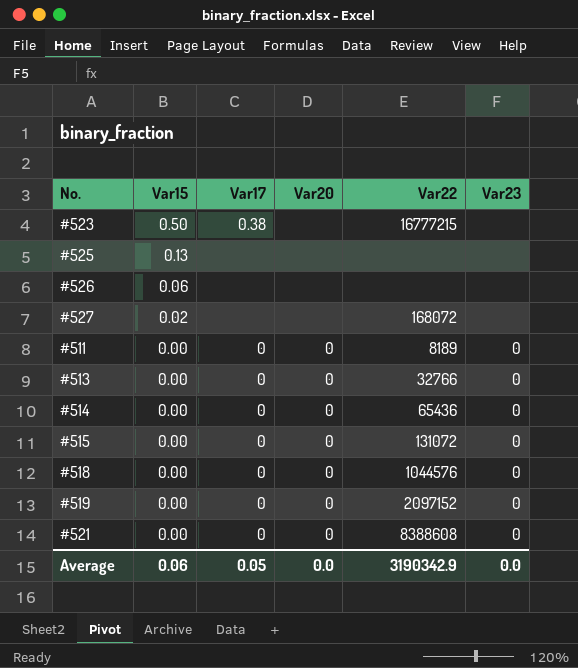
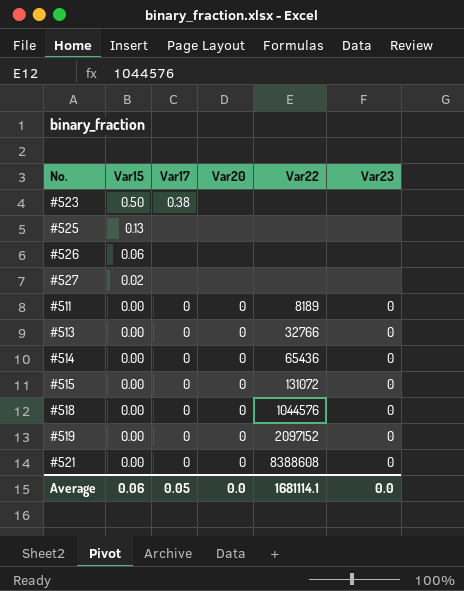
#523 | Var22: 16777215 -> none
#527 | Var22: 168072 -> none
Average | Var22: 3190342.9 -> 1681114.1

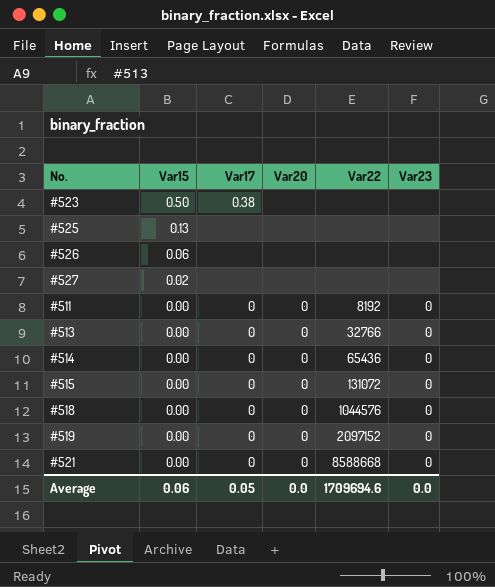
#511 | Var22: 8189 -> 8192
#521 | Var22: 8388608 -> 8588668
Average | Var22: 1681114.1 -> 1709694.6

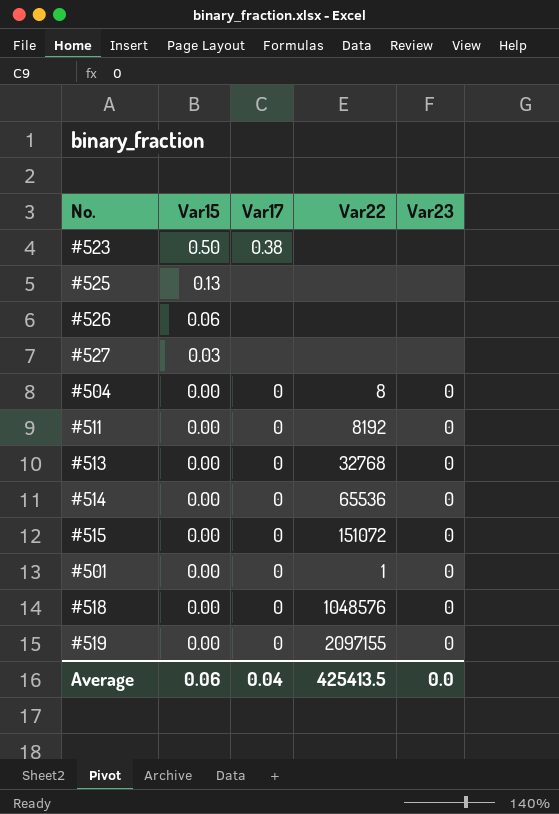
column Var20 | position: 4 -> none
row #521: 0.00 | 0 | 0 | 8588668 | 0 -> none
#527 | Var15: 0.02 -> 0.03
row #504: none -> 0.00 | 0 | 8 | 0
#513 | Var22: 32766 -> 32768
#514 | Var22: 65436 -> 65536
#515 | Var22: 131072 -> 151072
row #501: none -> 0.00 | 0 | 1 | 0
#518 | Var22: 1044576 -> 1048576
#519 | Var22: 2097152 -> 2097155
Average | Var17: 0.05 -> 0.04
Average | Var22: 1709694.6 -> 425413.5

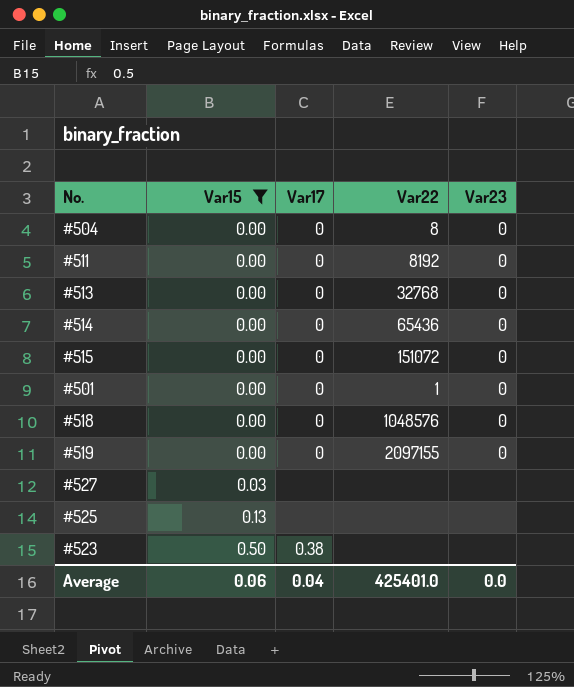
filter: none -> Var15 != 0.06
row order: Var15 descending -> Var15 ascending
#514 | Var22: 65536 -> 65436
Average | Var22: 425413.5 -> 425401.0

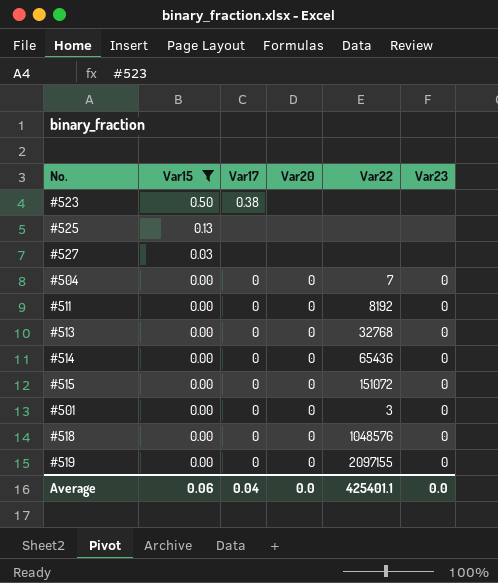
row order: Var15 ascending -> Var15 descending
column Var20 | position: none -> 4
#504 | Var22: 8 -> 7
#501 | Var22: 1 -> 3
Average | Var22: 425401.0 -> 425401.1

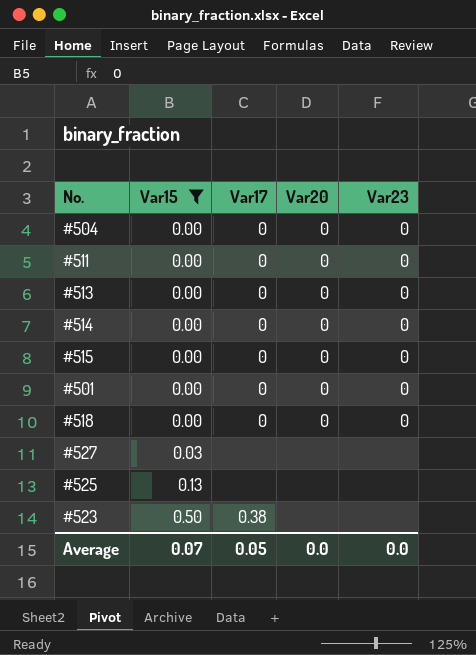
row order: Var15 descending -> Var15 ascending
column Var22 | position: 5 -> none
row #519: 0.00 | 0 | 0 | 2097155 | 0 -> none
Average | Var15: 0.06 -> 0.07
Average | Var17: 0.04 -> 0.05

